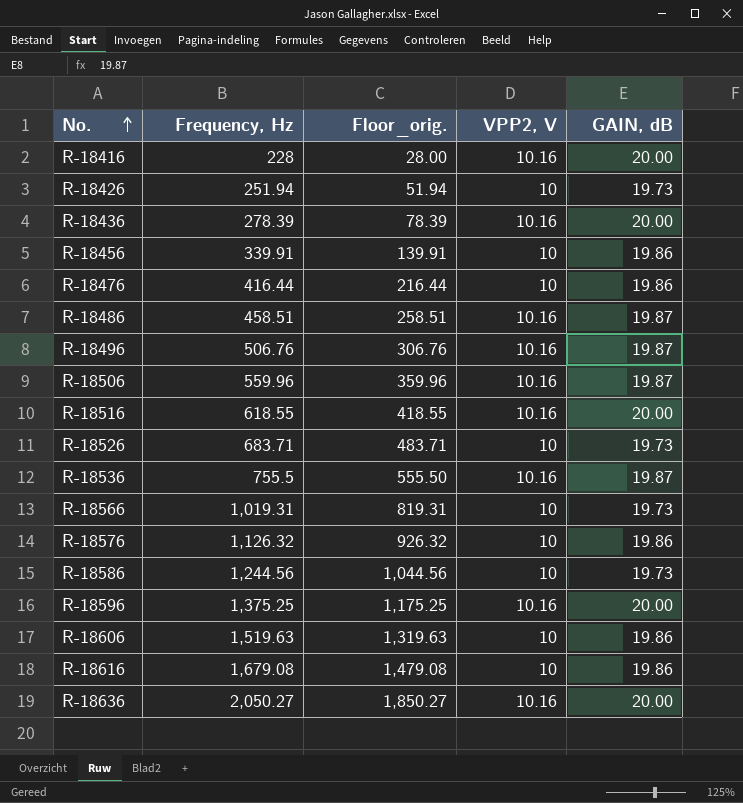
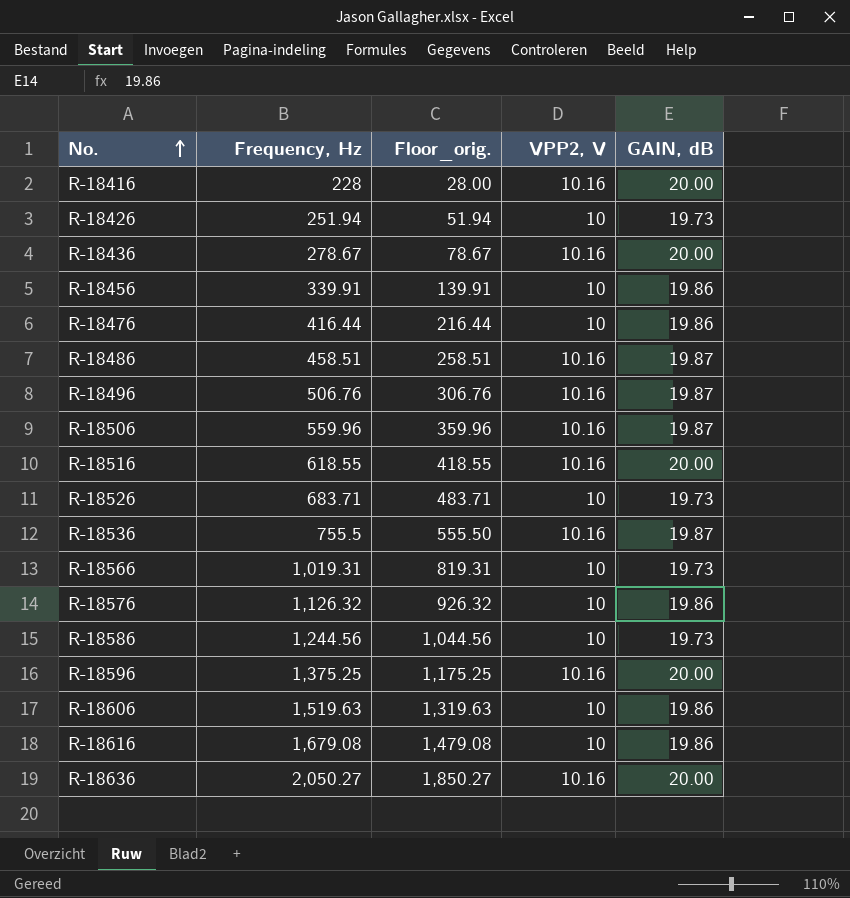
R-18436 | Frequency, Hz: 278.39 -> 278.67
R-18436 | Floor_orig.: 78.39 -> 78.67

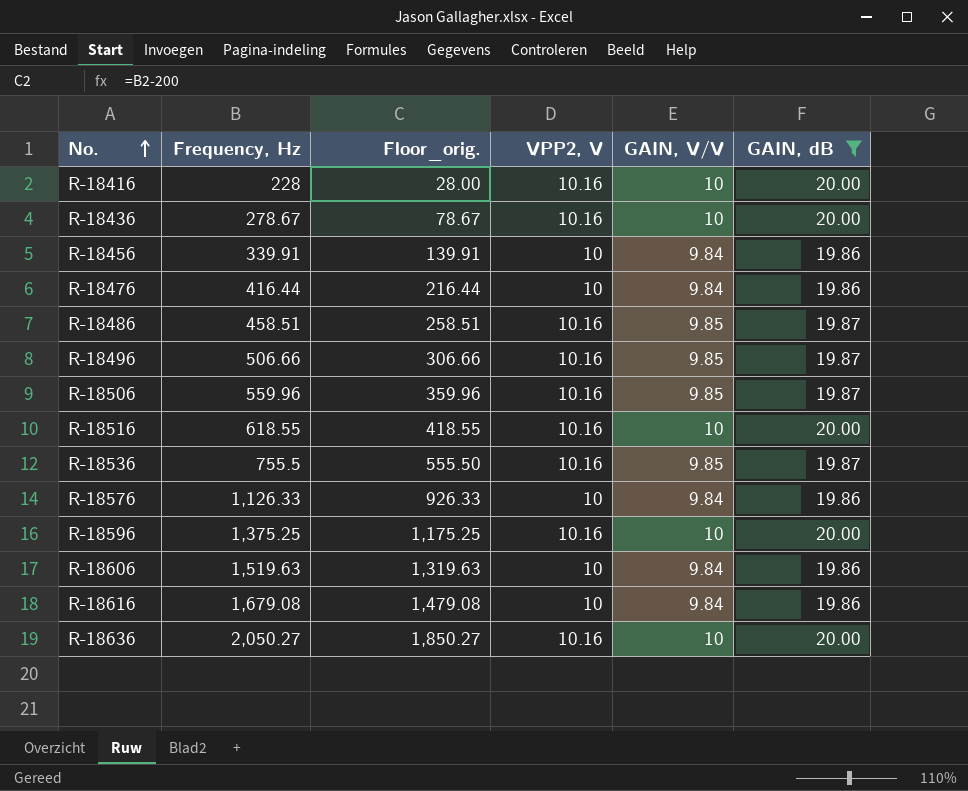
filter: none -> GAIN, dB != 19.73
column GAIN, V/V | position: none -> 5
R-18496 | Frequency, Hz: 506.76 -> 506.66
R-18496 | Floor_orig.: 306.76 -> 306.66
R-18576 | Frequency, Hz: 1,126.32 -> 1,126.33
R-18576 | Floor_orig.: 926.32 -> 926.33

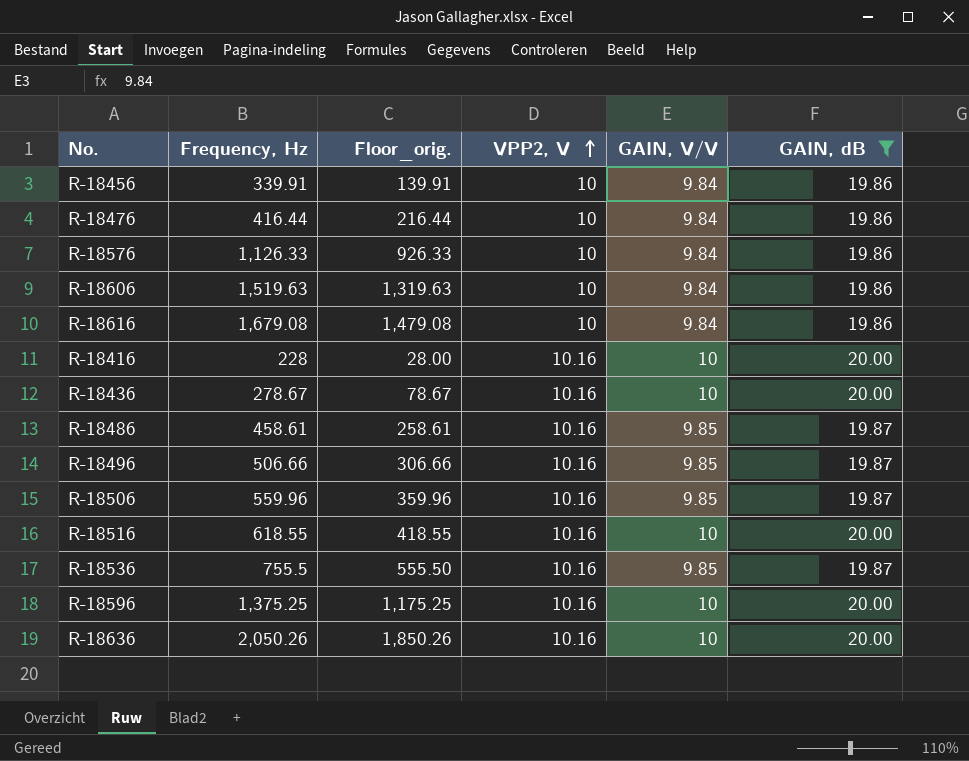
row order: No. ascending -> VPP2, V ascending
R-18486 | Frequency, Hz: 458.51 -> 458.61
R-18486 | Floor_orig.: 258.51 -> 258.61
R-18636 | Frequency, Hz: 2,050.27 -> 2,050.26
R-18636 | Floor_orig.: 1,850.27 -> 1,850.26

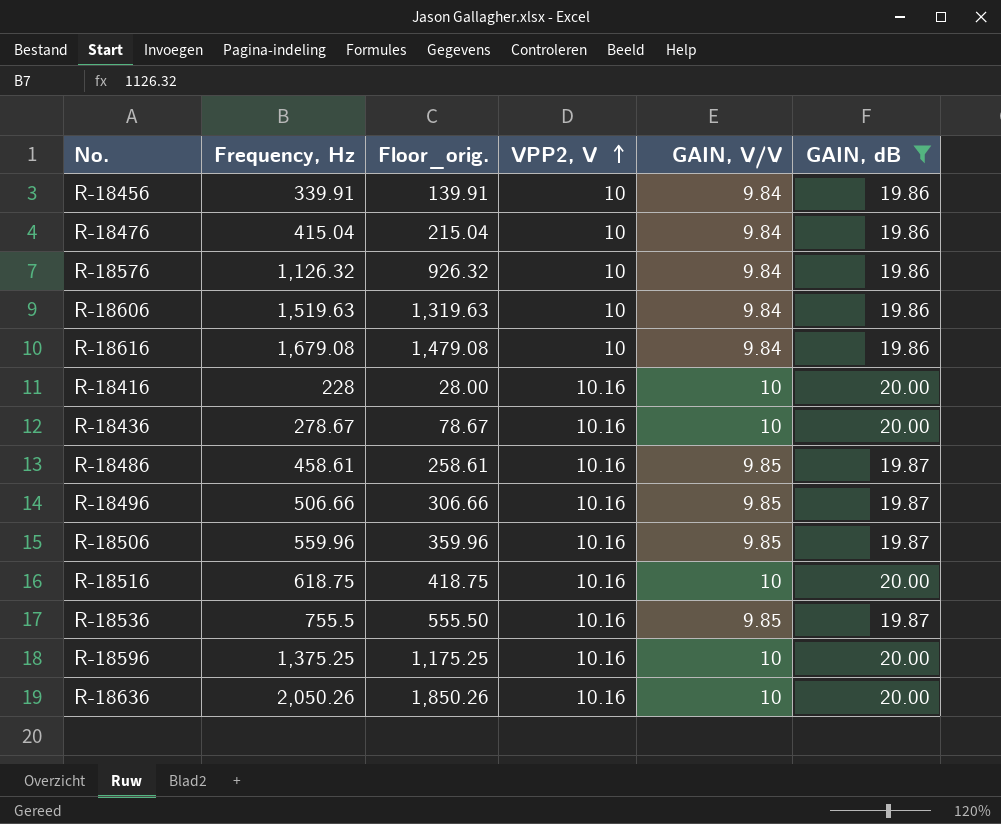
R-18476 | Frequency, Hz: 416.44 -> 415.04
R-18476 | Floor_orig.: 216.44 -> 215.04
R-18576 | Frequency, Hz: 1,126.33 -> 1,126.32
R-18576 | Floor_orig.: 926.33 -> 926.32
R-18516 | Frequency, Hz: 618.55 -> 618.75
R-18516 | Floor_orig.: 418.55 -> 418.75

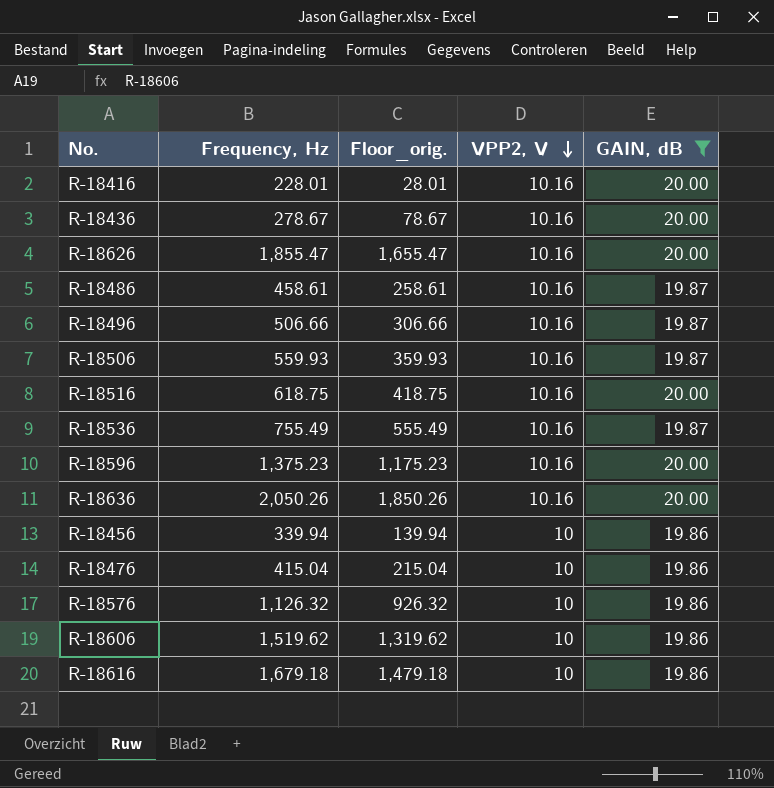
row order: VPP2, V ascending -> VPP2, V descending
column GAIN, V/V | position: 5 -> none
R-18416 | Frequency, Hz: 228 -> 228.01
R-18416 | Floor_orig.: 28.00 -> 28.01
row R-18626: none -> 1,855.47 | 1,655.47 | 10.16 | 20.00
R-18506 | Frequency, Hz: 559.96 -> 559.93
R-18506 | Floor_orig.: 359.96 -> 359.93
R-18536 | Frequency, Hz: 755.5 -> 755.49
R-18536 | Floor_orig.: 555.50 -> 555.49
R-18596 | Frequency, Hz: 1,375.25 -> 1,375.23
R-18596 | Floor_orig.: 1,175.25 -> 1,175.23
R-18456 | Frequency, Hz: 339.91 -> 339.94
R-18456 | Floor_orig.: 139.91 -> 139.94
R-18606 | Frequency, Hz: 1,519.63 -> 1,519.62
R-18606 | Floor_orig.: 1,319.63 -> 1,319.62
R-18616 | Frequency, Hz: 1,679.08 -> 1,679.18
R-18616 | Floor_orig.: 1,479.08 -> 1,479.18

